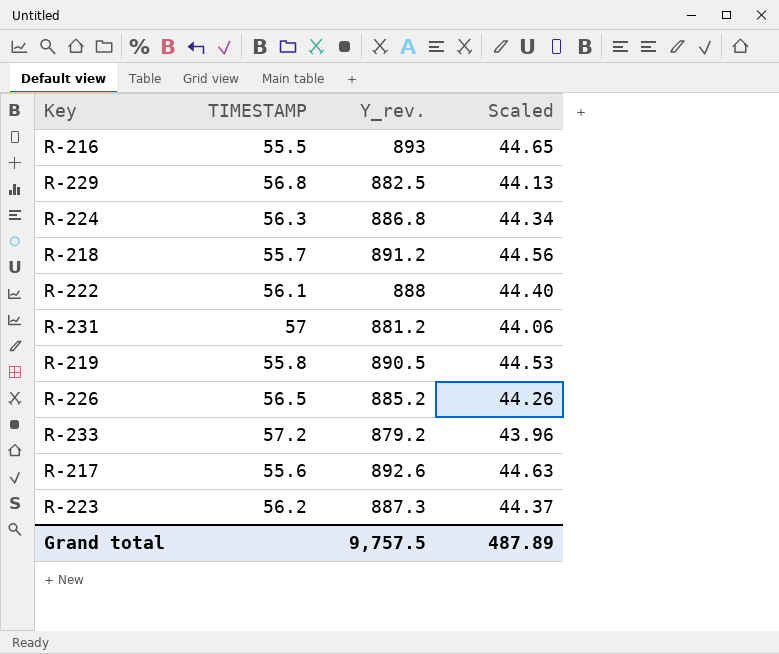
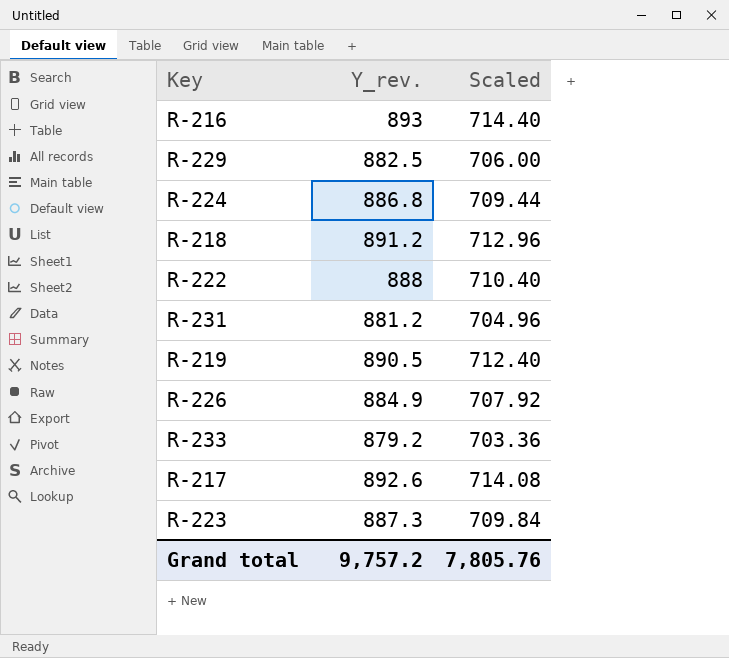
column TIMESTAMP | position: 2 -> none
column Scaled | formula: [Y_rev.] * 0.05 -> [Y_rev.] * 0.8
R-226 | Y_rev.: 885.2 -> 884.9
Grand total | Y_rev.: 9,757.5 -> 9,757.2
Grand total | Scaled: 487.89 -> 7,805.76

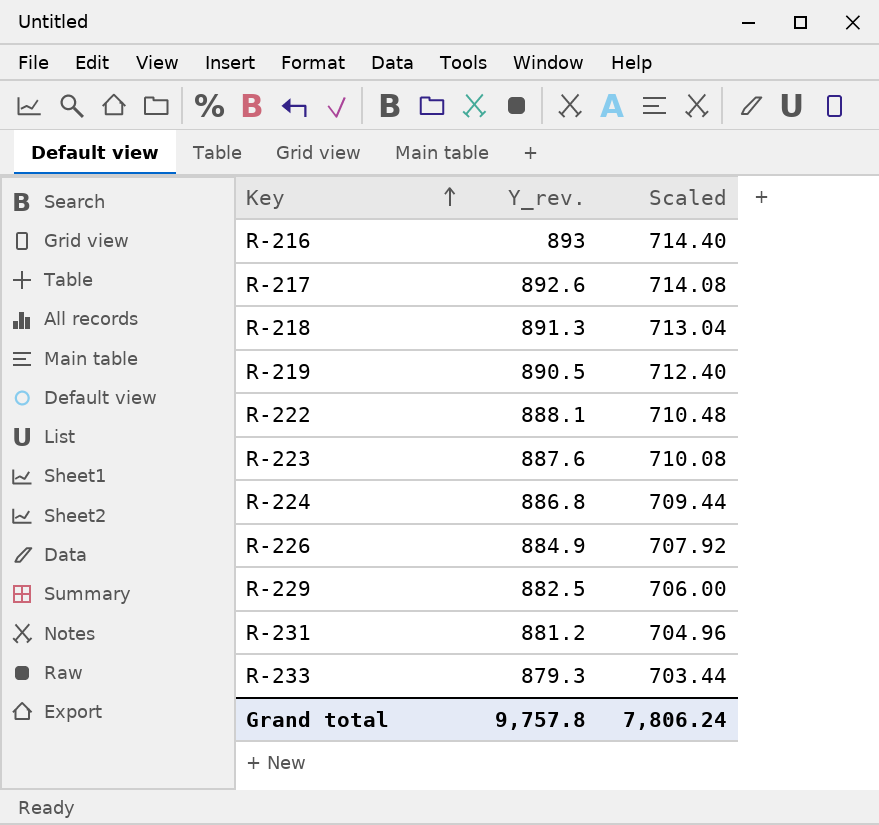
row order: none -> Key ascending
R-218 | Y_rev.: 891.2 -> 891.3
R-218 | Scaled: 712.96 -> 713.04
R-222 | Y_rev.: 888 -> 888.1
R-222 | Scaled: 710.40 -> 710.48
R-223 | Y_rev.: 887.3 -> 887.6
R-223 | Scaled: 709.84 -> 710.08
R-233 | Y_rev.: 879.2 -> 879.3
R-233 | Scaled: 703.36 -> 703.44
Grand total | Y_rev.: 9,757.2 -> 9,757.8
Grand total | Scaled: 7,805.76 -> 7,806.24

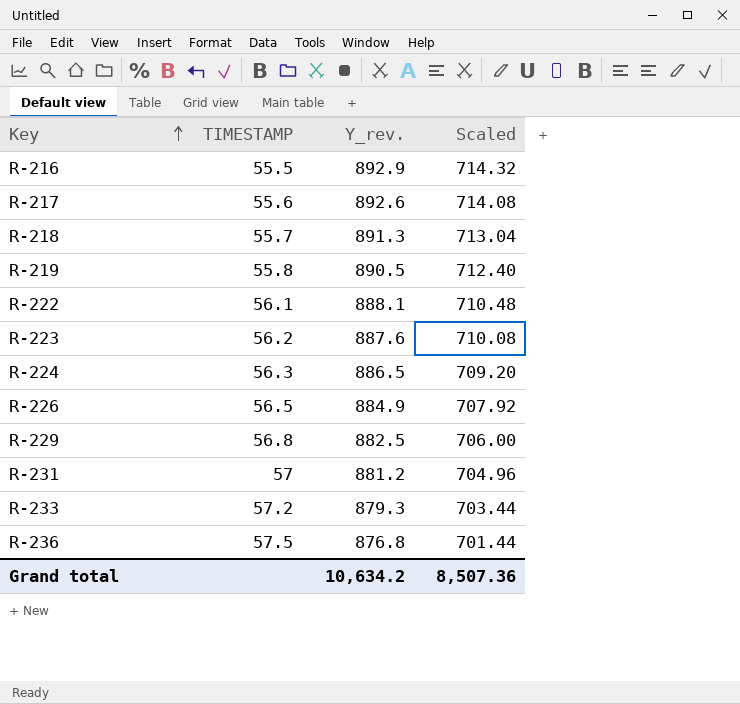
column TIMESTAMP | position: none -> 2
R-216 | Y_rev.: 893 -> 892.9
R-216 | Scaled: 714.40 -> 714.32
R-224 | Y_rev.: 886.8 -> 886.5
R-224 | Scaled: 709.44 -> 709.20
row R-236: none -> 57.5 | 876.8 | 701.44
Grand total | Y_rev.: 9,757.8 -> 10,634.2
Grand total | Scaled: 7,806.24 -> 8,507.36

